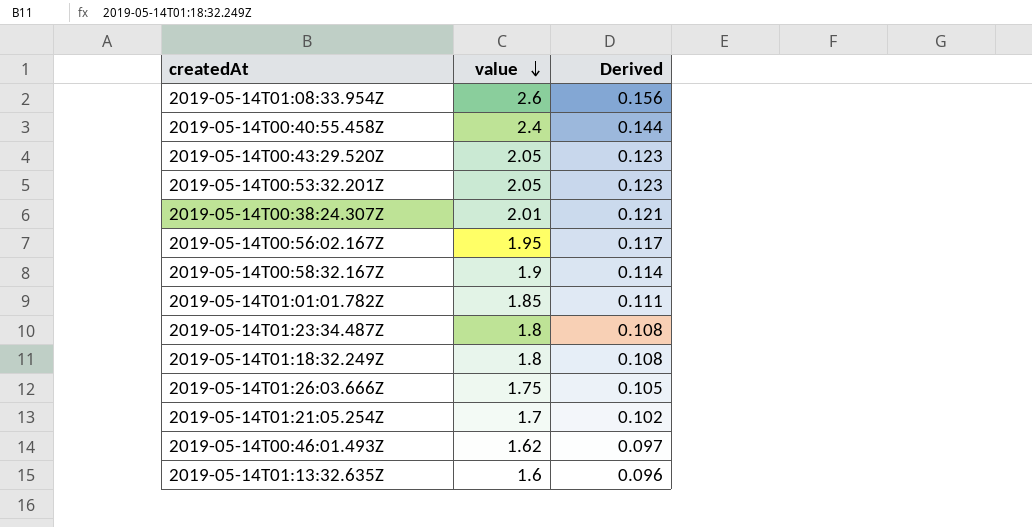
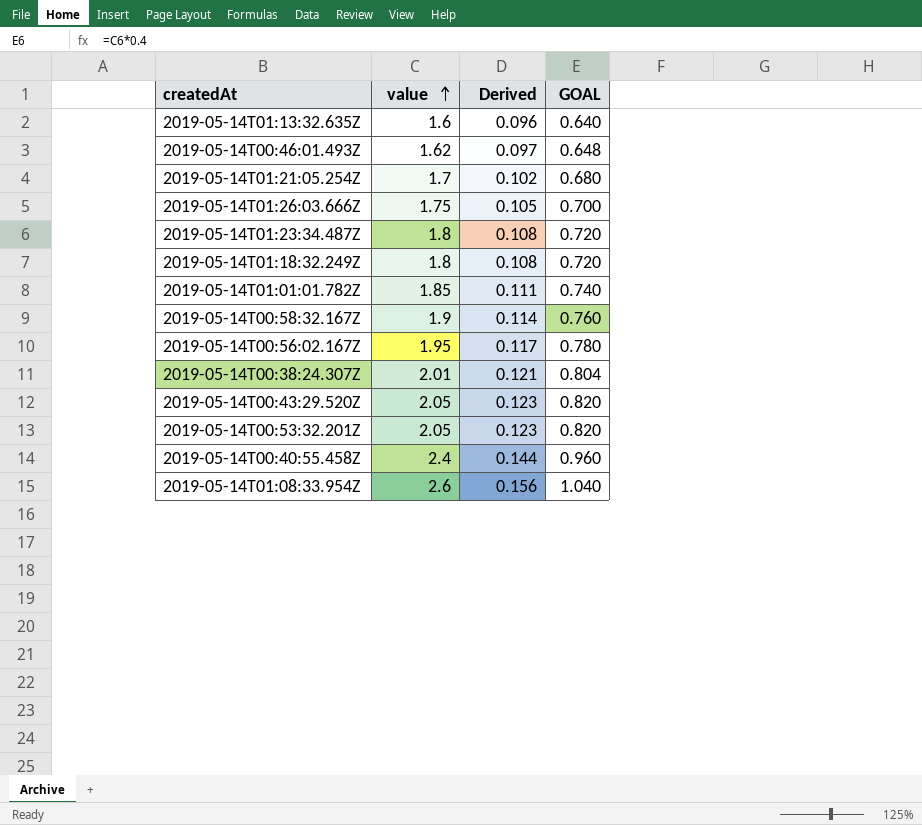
row order: value descending -> value ascending
column GOAL | formula: none -> [value] * 0.4

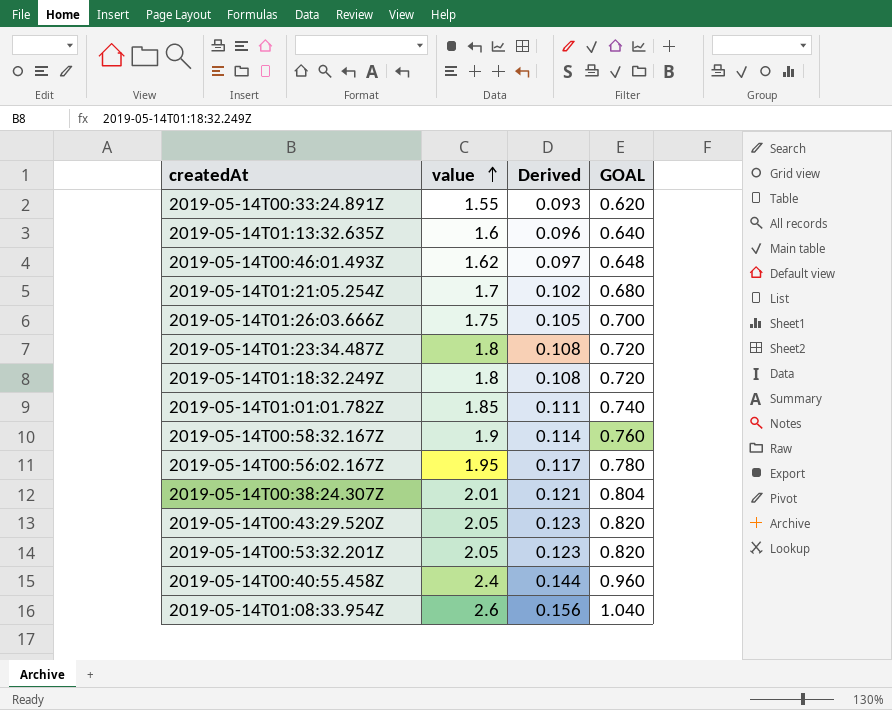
row 2019-05-14T00:33:24.891Z: none -> 1.55 | 0.093 | 0.620

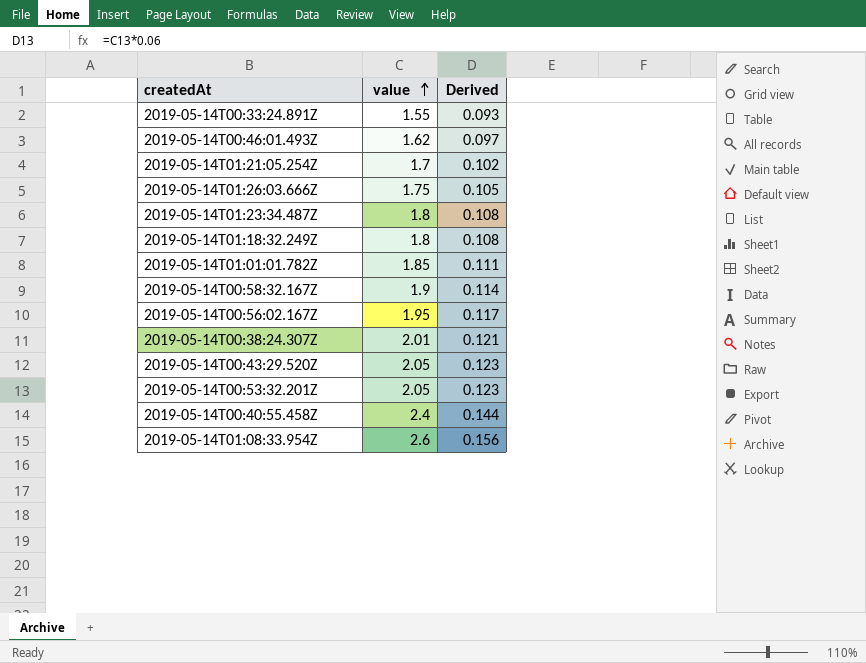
column GOAL | formula: [value] * 0.4 -> none
row 2019-05-14T01:13:32.635Z: 1.6 | 0.096 | 0.640 -> none

